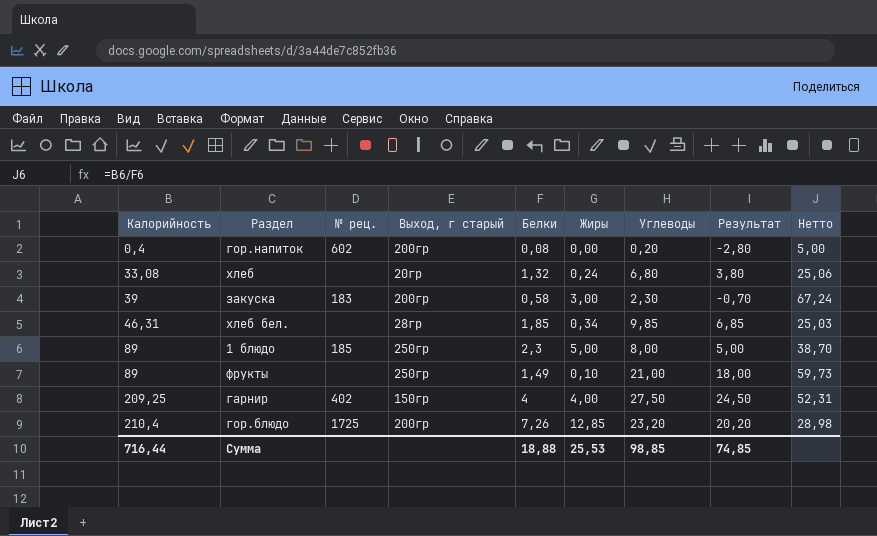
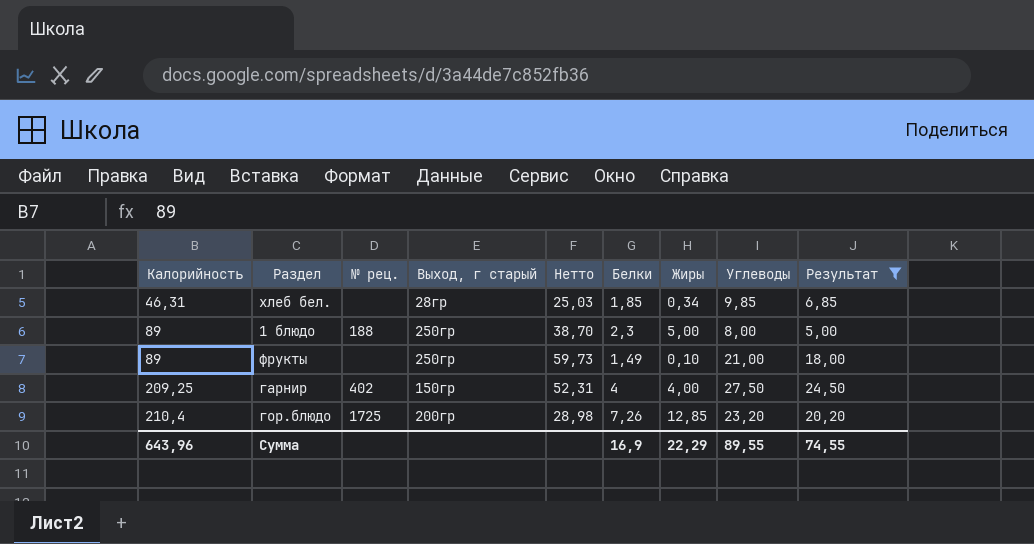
filter: none -> Результат >= 5,00
column Нетто | position: 9 -> 5
1 блюдо | № рец.: 185 -> 188
Сумма | Калорийность: 716,44 -> 643,96
Сумма | Белки: 18,88 -> 16,9
Сумма | Жиры: 25,53 -> 22,29
Сумма | Углеводы: 98,85 -> 89,55
Сумма | Результат: 74,85 -> 74,55

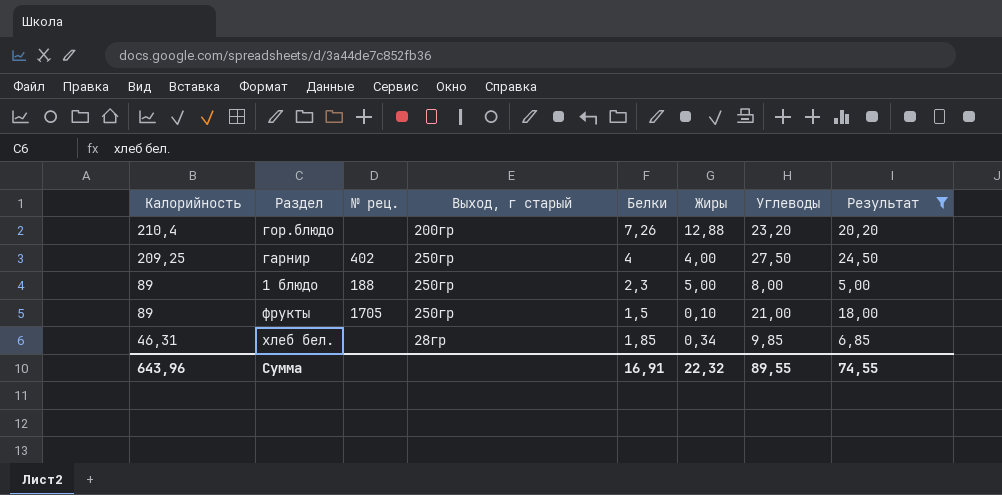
row order: Калорийность ascending -> Калорийность descending
column Нетто | formula: [Калорийность] / [Белки] -> none
гор.блюдо | № рец.: 1725 -> none
гор.блюдо | Жиры: 12,85 -> 12,88
гарнир | Выход, г старый: 150гр -> 250гр
фрукты | № рец.: none -> 1705
фрукты | Белки: 1,49 -> 1,5
Сумма | Белки: 16,9 -> 16,91
Сумма | Жиры: 22,29 -> 22,32

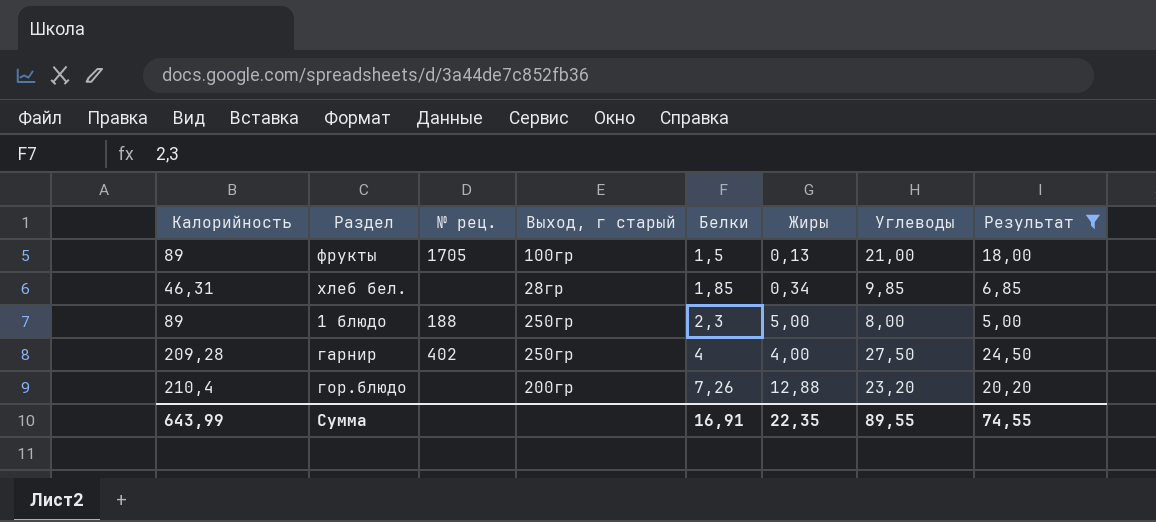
row order: Калорийность descending -> Белки ascending
фрукты | Выход, г старый: 250гр -> 100гр
фрукты | Жиры: 0,10 -> 0,13
гарнир | Калорийность: 209,25 -> 209,28
Сумма | Калорийность: 643,96 -> 643,99
Сумма | Жиры: 22,32 -> 22,35

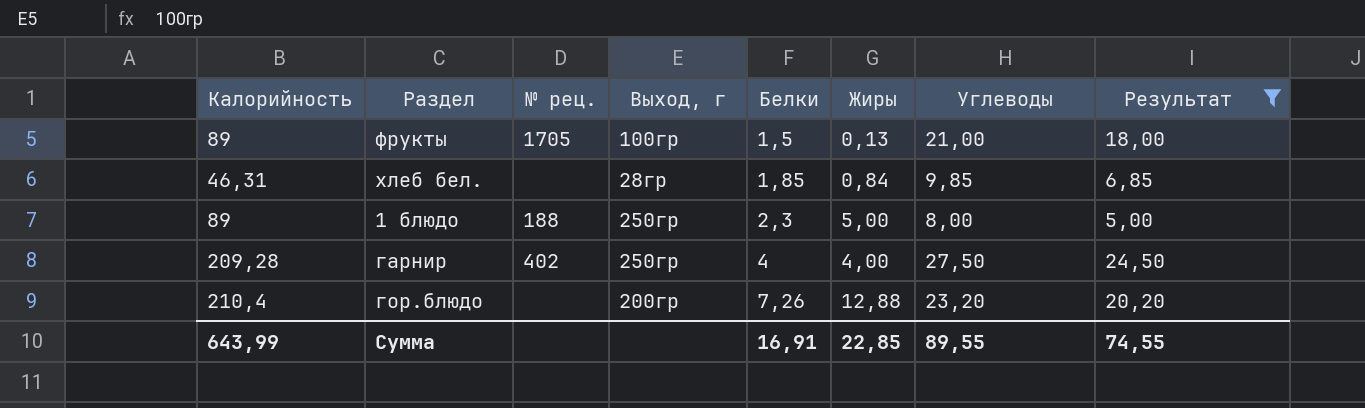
column name: Выход, г старый -> Выход, г
хлеб бел. | Жиры: 0,34 -> 0,84
Сумма | Жиры: 22,35 -> 22,85

